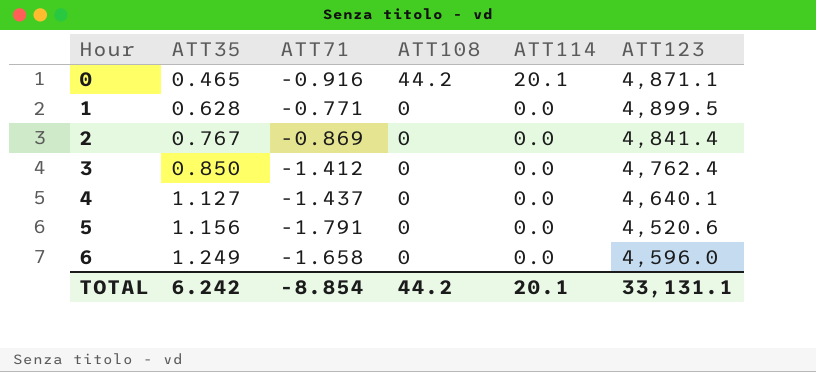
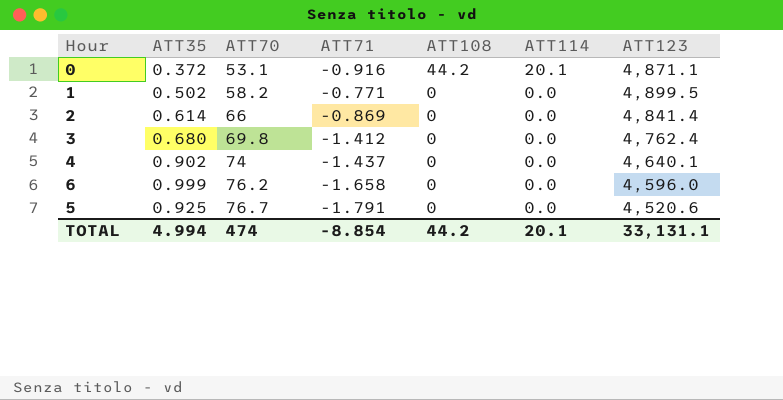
row order: Hour ascending -> ATT70 ascending
column ATT70 | position: none -> 3
0 | ATT35: 0.465 -> 0.372
1 | ATT35: 0.628 -> 0.502
2 | ATT35: 0.767 -> 0.614
3 | ATT35: 0.850 -> 0.680
4 | ATT35: 1.127 -> 0.902
6 | ATT35: 1.249 -> 0.999
5 | ATT35: 1.156 -> 0.925
TOTAL | ATT35: 6.242 -> 4.994

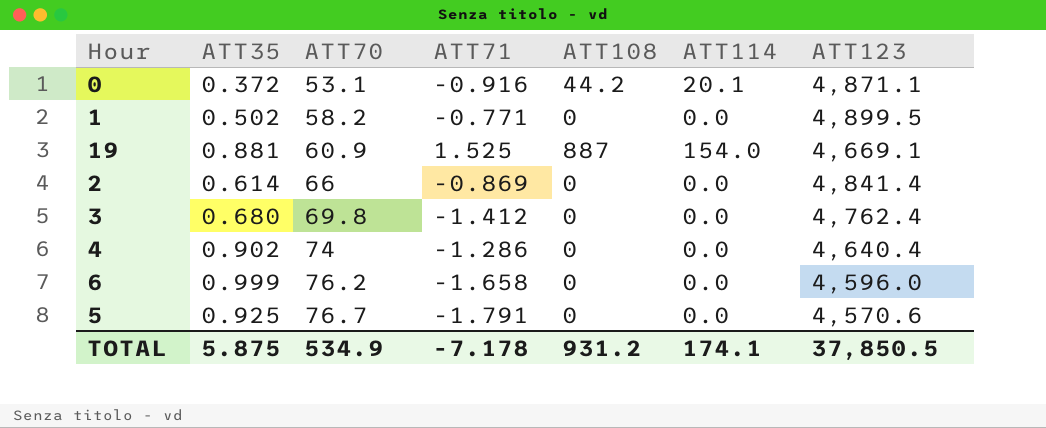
row 19: none -> 0.881 | 60.9 | 1.525 | 887 | 154.0 | 4,669.1
4 | ATT71: -1.437 -> -1.286
4 | ATT123: 4,640.1 -> 4,640.4
5 | ATT123: 4,520.6 -> 4,570.6
TOTAL | ATT35: 4.994 -> 5.875
TOTAL | ATT70: 474 -> 534.9
TOTAL | ATT71: -8.854 -> -7.178
TOTAL | ATT108: 44.2 -> 931.2
TOTAL | ATT114: 20.1 -> 174.1
TOTAL | ATT123: 33,131.1 -> 37,850.5

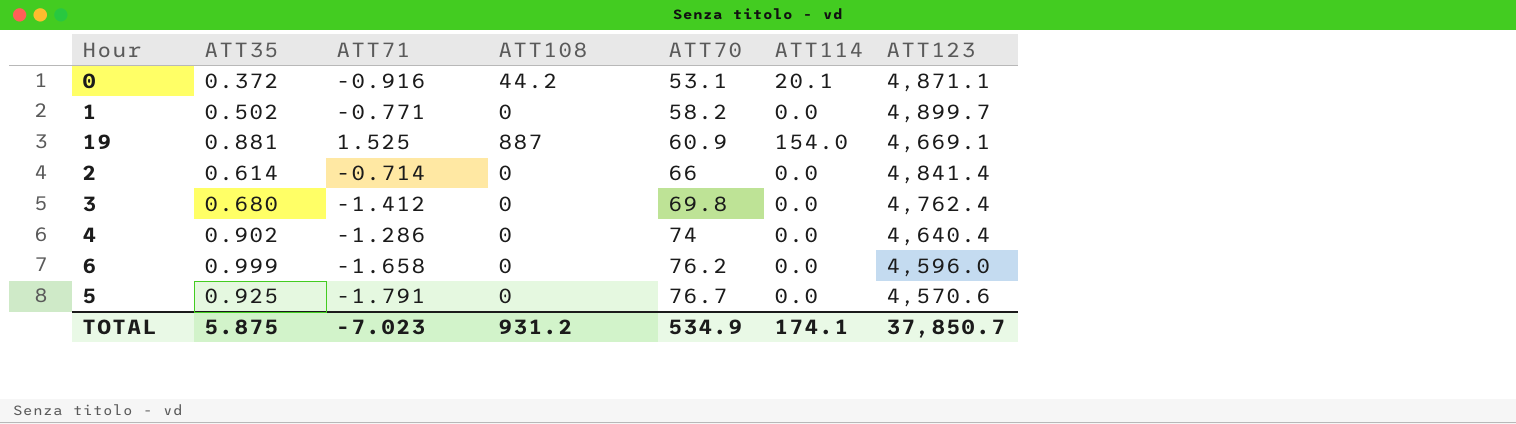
column ATT70 | position: 3 -> 5
1 | ATT123: 4,899.5 -> 4,899.7
2 | ATT71: -0.869 -> -0.714
TOTAL | ATT71: -7.178 -> -7.023
TOTAL | ATT123: 37,850.5 -> 37,850.7

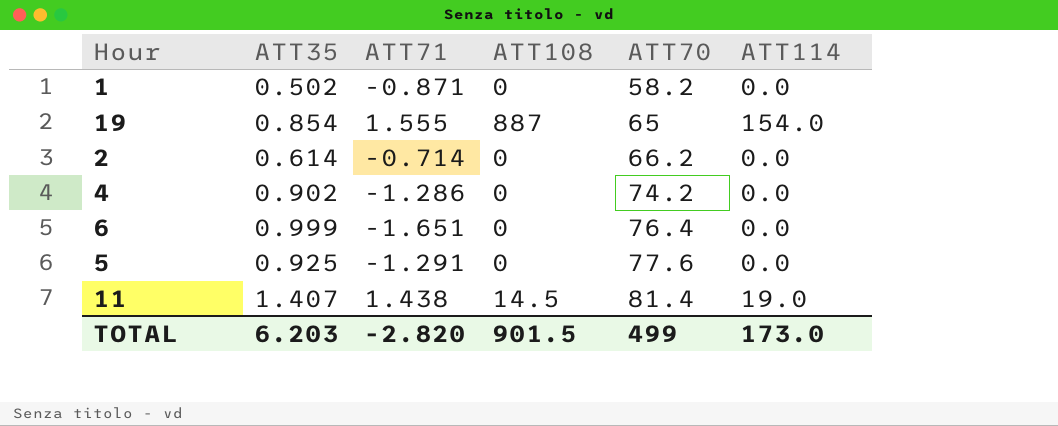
column ATT123 | position: 7 -> none
row 0: 0.372 | -0.916 | 44.2 | 53.1 | 20.1 | 4,871.1 -> none
row 3: 0.680 | -1.412 | 0 | 69.8 | 0.0 | 4,762.4 -> none
1 | ATT71: -0.771 -> -0.871
19 | ATT35: 0.881 -> 0.854
19 | ATT71: 1.525 -> 1.555
19 | ATT70: 60.9 -> 65
2 | ATT70: 66 -> 66.2
4 | ATT70: 74 -> 74.2
6 | ATT71: -1.658 -> -1.651
6 | ATT70: 76.2 -> 76.4
5 | ATT71: -1.791 -> -1.291
5 | ATT70: 76.7 -> 77.6
row 11: none -> 1.407 | 1.438 | 14.5 | 81.4 | 19.0
TOTAL | ATT35: 5.875 -> 6.203
TOTAL | ATT71: -7.023 -> -2.820
TOTAL | ATT108: 931.2 -> 901.5
TOTAL | ATT70: 534.9 -> 499
TOTAL | ATT114: 174.1 -> 173.0

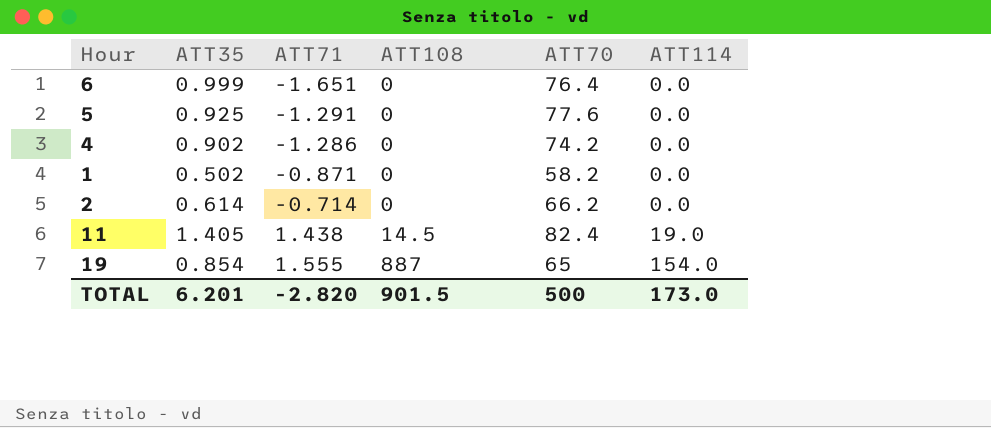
row order: ATT70 ascending -> ATT71 ascending
11 | ATT35: 1.407 -> 1.405
11 | ATT70: 81.4 -> 82.4
TOTAL | ATT35: 6.203 -> 6.201
TOTAL | ATT70: 499 -> 500

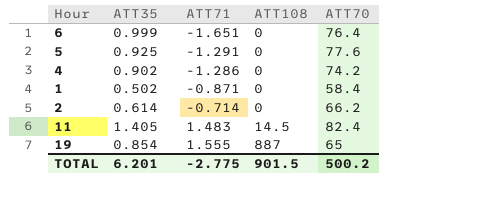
column ATT114 | position: 6 -> none
1 | ATT70: 58.2 -> 58.4
11 | ATT71: 1.438 -> 1.483
TOTAL | ATT71: -2.820 -> -2.775
TOTAL | ATT70: 500 -> 500.2

